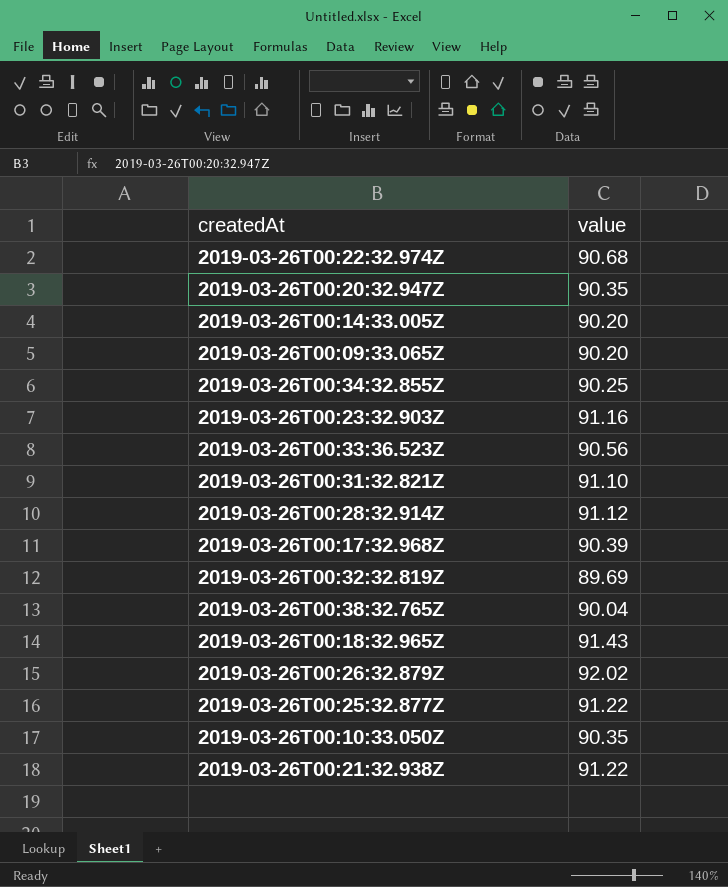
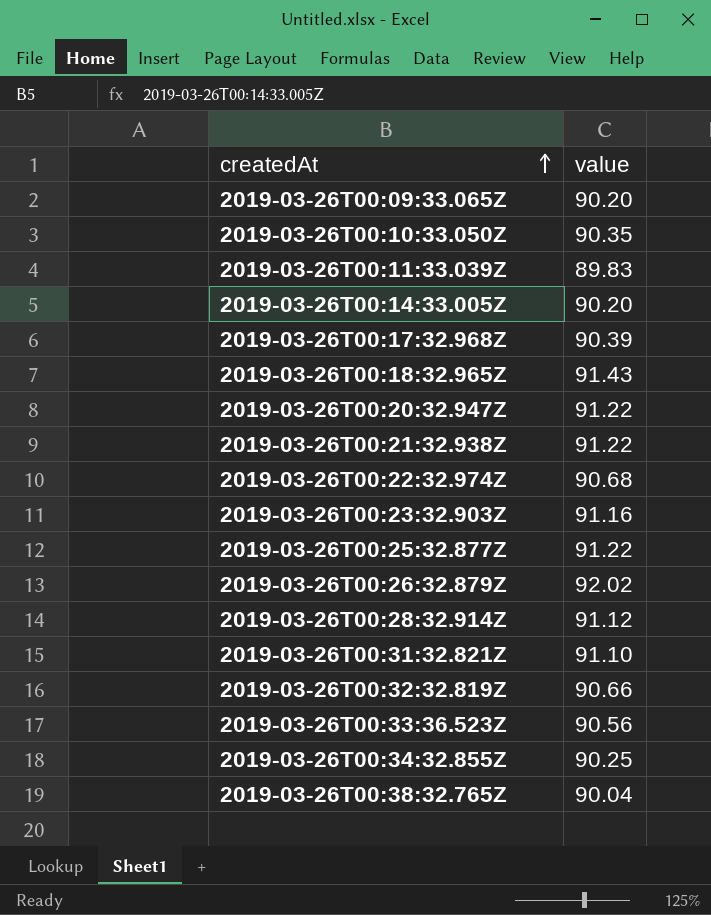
row order: none -> createdAt ascending
row 2019-03-26T00:11:33.039Z: none -> 89.83
2019-03-26T00:20:32.947Z | value: 90.35 -> 91.22
2019-03-26T00:32:32.819Z | value: 89.69 -> 90.66

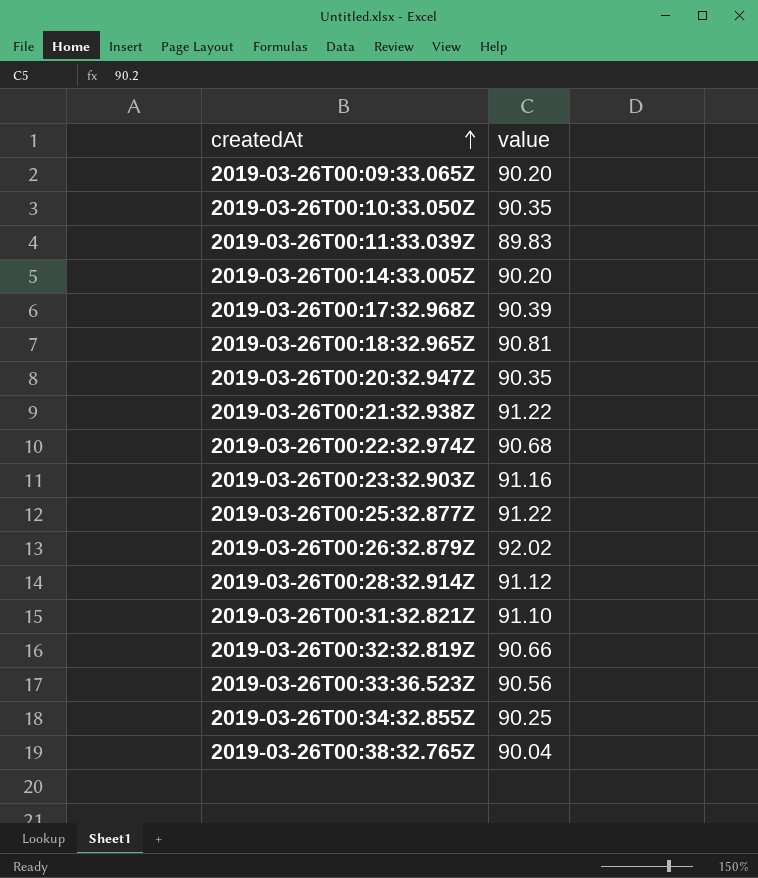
2019-03-26T00:18:32.965Z | value: 91.43 -> 90.81
2019-03-26T00:20:32.947Z | value: 91.22 -> 90.35

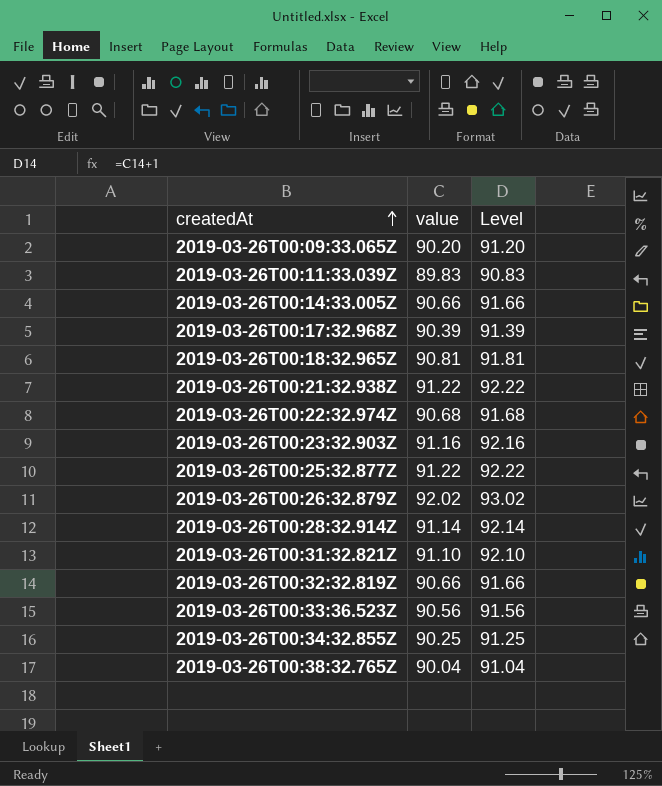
column Level | formula: none -> [value] + 1
row 2019-03-26T00:10:33.050Z: 90.35 -> none
row 2019-03-26T00:20:32.947Z: 90.35 -> none
2019-03-26T00:14:33.005Z | value: 90.20 -> 90.66
2019-03-26T00:28:32.914Z | value: 91.12 -> 91.14

